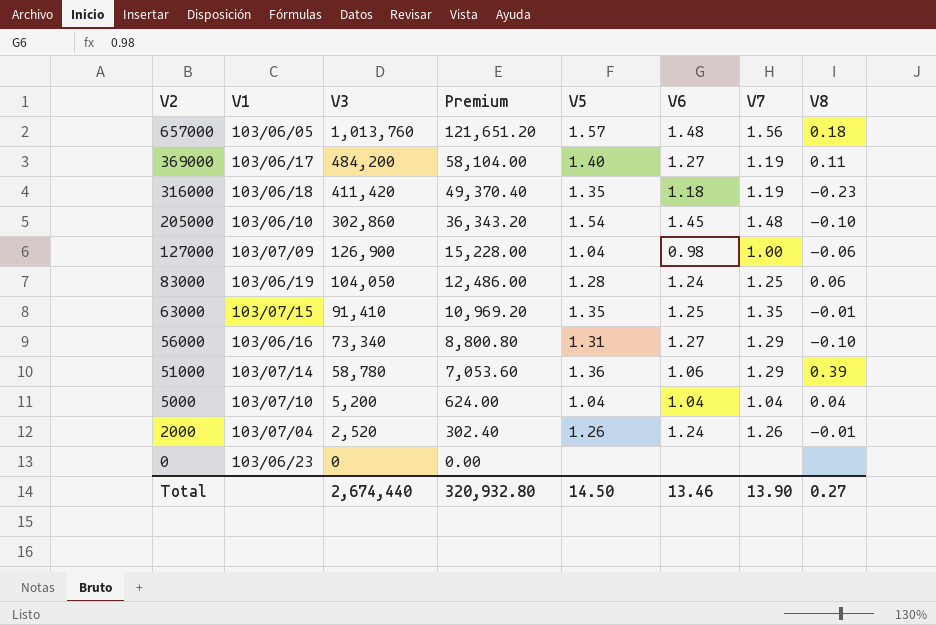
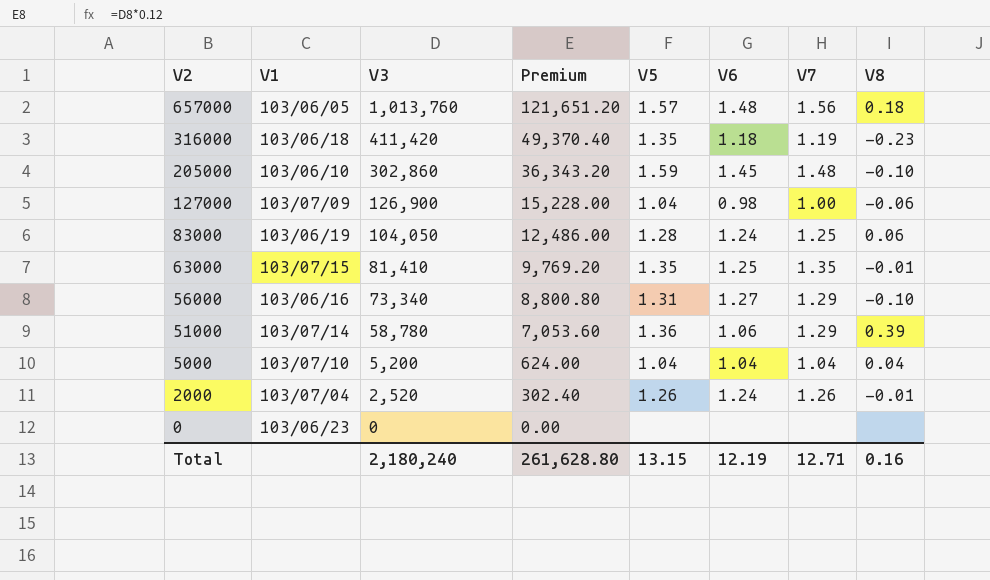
row 369000: 103/06/17 | 484,200 | 58,104.00 | 1.40 | 1.27 | 1.19 | 0.11 -> none
205000 | V5: 1.54 -> 1.59
63000 | V3: 91,410 -> 81,410
63000 | Premium: 10,969.20 -> 9,769.20
Total | V3: 2,674,440 -> 2,180,240
Total | Premium: 320,932.80 -> 261,628.80
Total | V5: 14.50 -> 13.15
Total | V6: 13.46 -> 12.19
Total | V7: 13.90 -> 12.71
Total | V8: 0.27 -> 0.16

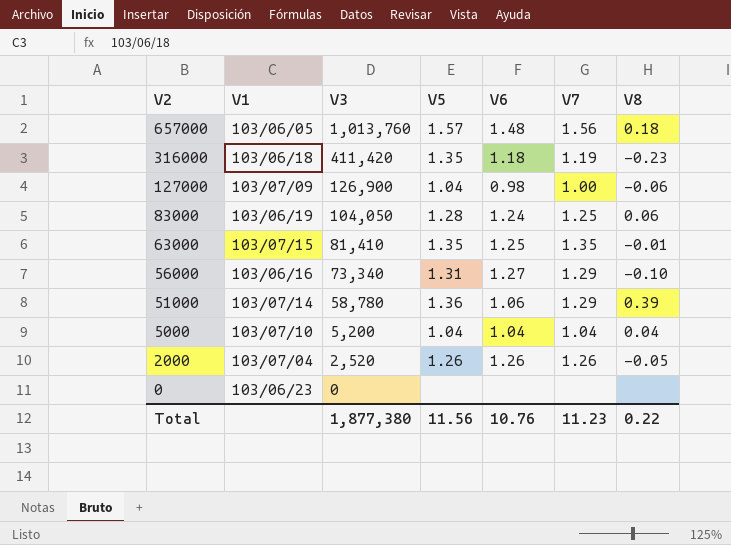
column Premium | formula: [V3] * 0.12 -> none
row 205000: 103/06/10 | 302,860 | 36,343.20 | 1.59 | 1.45 | 1.48 | -0.10 -> none
2000 | V6: 1.24 -> 1.26
2000 | V8: -0.01 -> -0.05
Total | V3: 2,180,240 -> 1,877,380
Total | V5: 13.15 -> 11.56
Total | V6: 12.19 -> 10.76
Total | V7: 12.71 -> 11.23
Total | V8: 0.16 -> 0.22

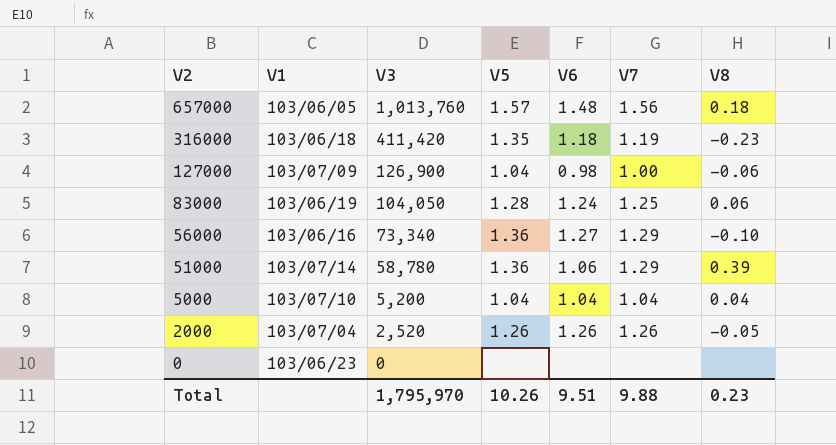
row 63000: 103/07/15 | 81,410 | 1.35 | 1.25 | 1.35 | -0.01 -> none
56000 | V5: 1.31 -> 1.36
Total | V3: 1,877,380 -> 1,795,970
Total | V5: 11.56 -> 10.26
Total | V6: 10.76 -> 9.51
Total | V7: 11.23 -> 9.88
Total | V8: 0.22 -> 0.23

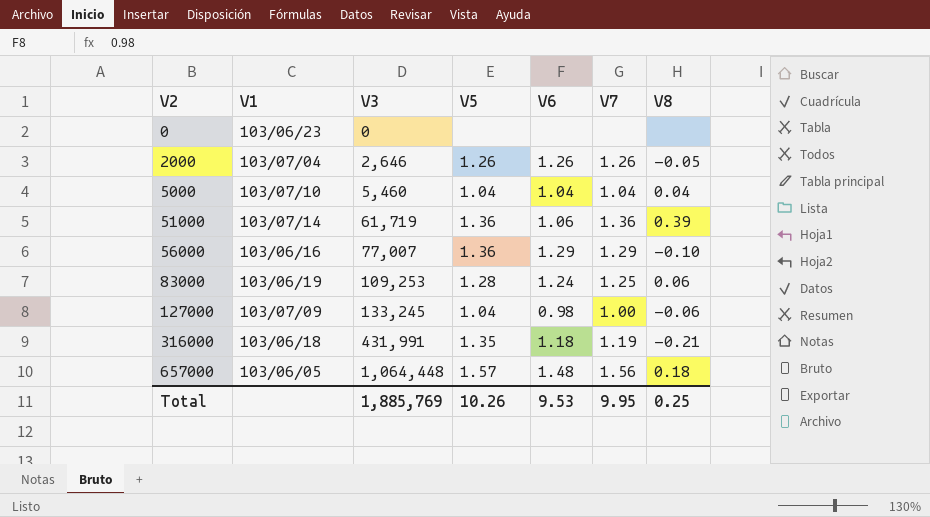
row order: V2 descending -> V2 ascending
2000 | V3: 2,520 -> 2,646
5000 | V3: 5,200 -> 5,460
51000 | V3: 58,780 -> 61,719
51000 | V7: 1.29 -> 1.36
56000 | V3: 73,340 -> 77,007
56000 | V6: 1.27 -> 1.29
83000 | V3: 104,050 -> 109,253
127000 | V3: 126,900 -> 133,245
316000 | V3: 411,420 -> 431,991
316000 | V8: -0.23 -> -0.21
657000 | V3: 1,013,760 -> 1,064,448
Total | V3: 1,795,970 -> 1,885,769
Total | V6: 9.51 -> 9.53
Total | V7: 9.88 -> 9.95
Total | V8: 0.23 -> 0.25

